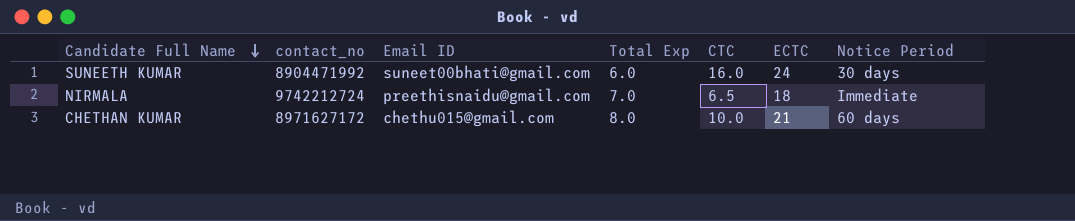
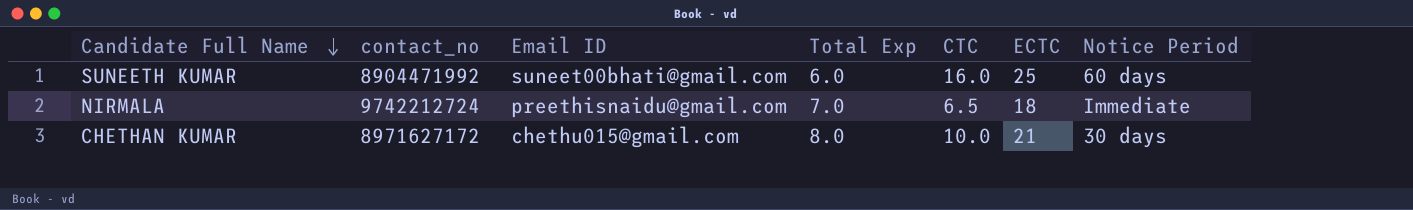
SUNEETH KUMAR | ECTC: 24 -> 25
SUNEETH KUMAR | Notice Period: 30 days -> 60 days
CHETHAN KUMAR | Notice Period: 60 days -> 30 days

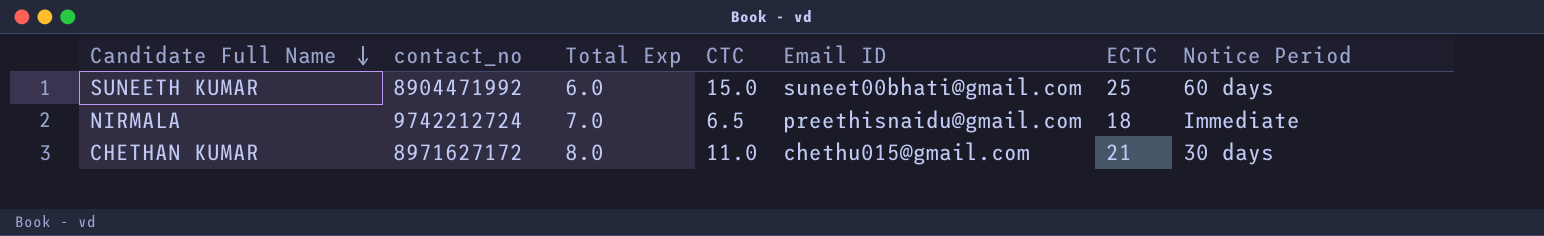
column Email ID | position: 3 -> 5
SUNEETH KUMAR | CTC: 16.0 -> 15.0
CHETHAN KUMAR | CTC: 10.0 -> 11.0

